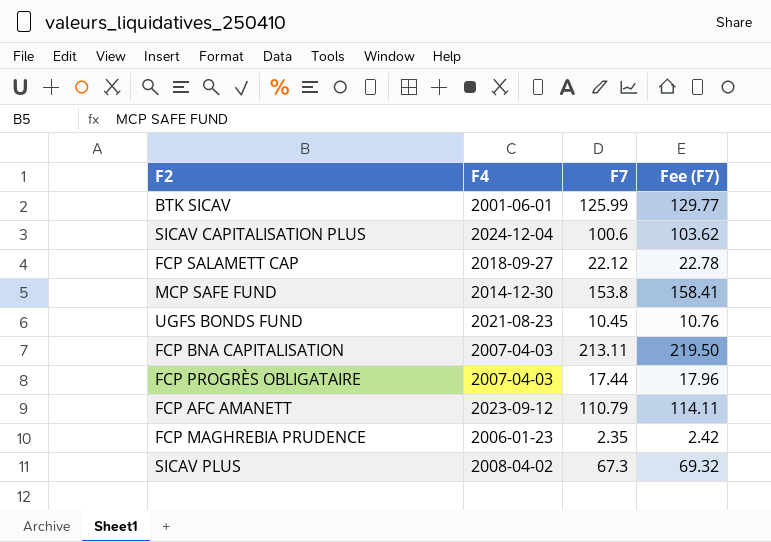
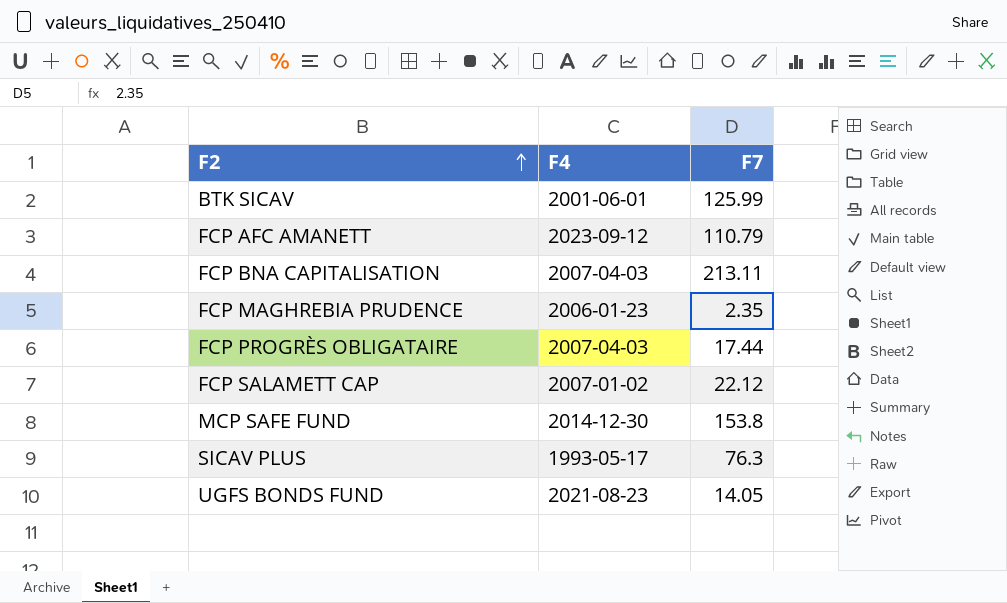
row order: none -> F2 ascending
column Fee (F7) | formula: [F7] * 1.03 -> none
row SICAV CAPITALISATION PLUS: 2024-12-04 | 100.6 | 103.62 -> none
FCP SALAMETT CAP | F4: 2018-09-27 -> 2007-01-02
SICAV PLUS | F4: 2008-04-02 -> 1993-05-17
SICAV PLUS | F7: 67.3 -> 76.3
UGFS BONDS FUND | F7: 10.45 -> 14.05

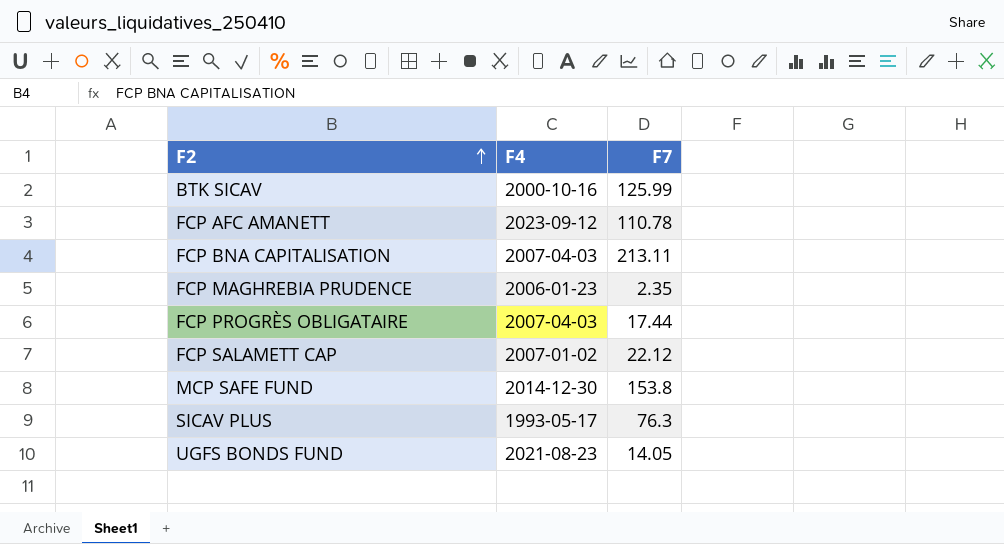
BTK SICAV | F4: 2001-06-01 -> 2000-10-16
FCP AFC AMANETT | F7: 110.79 -> 110.78

